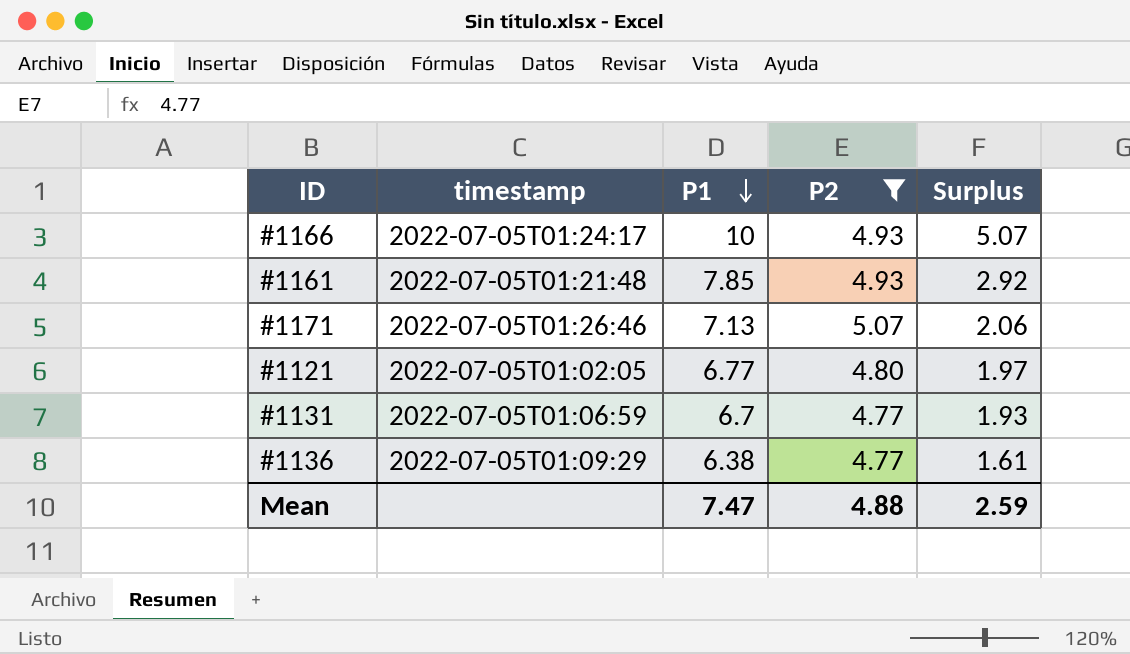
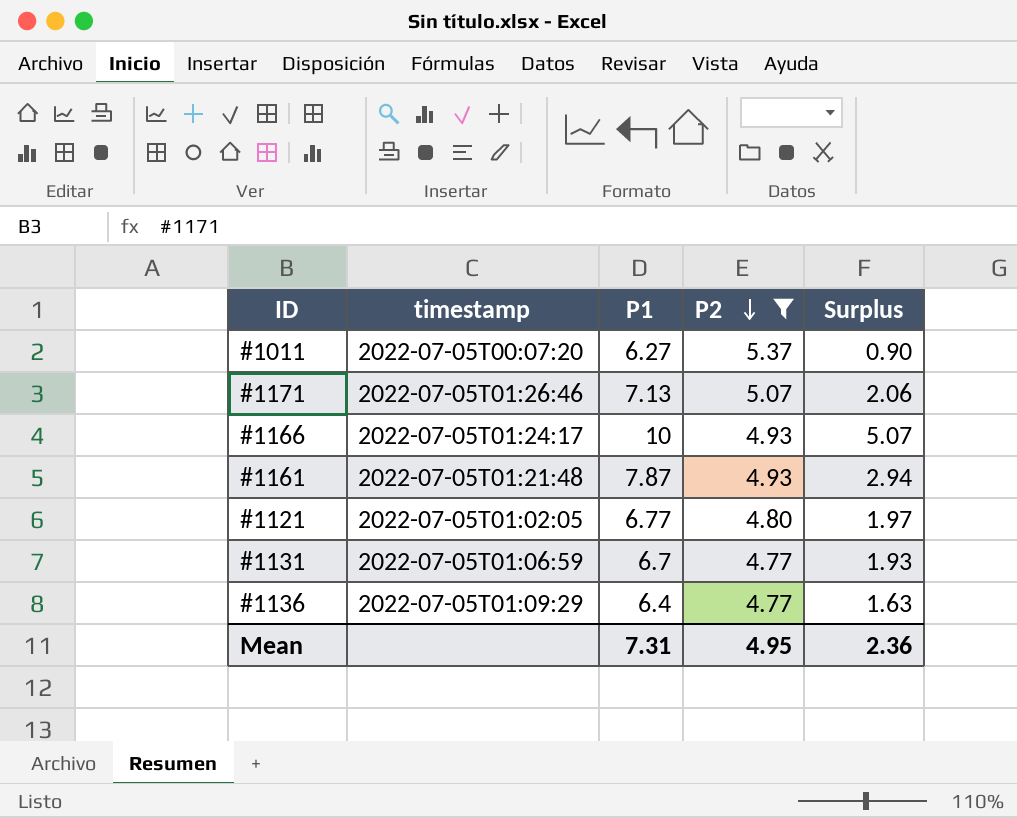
row order: P1 descending -> P2 descending
row #1011: none -> 2022-07-05T00:07:20 | 6.27 | 5.37 | 0.90
#1161 | P1: 7.85 -> 7.87
#1161 | Surplus: 2.92 -> 2.94
#1136 | P1: 6.38 -> 6.4
#1136 | Surplus: 1.61 -> 1.63
Mean | P1: 7.47 -> 7.31
Mean | P2: 4.88 -> 4.95
Mean | Surplus: 2.59 -> 2.36

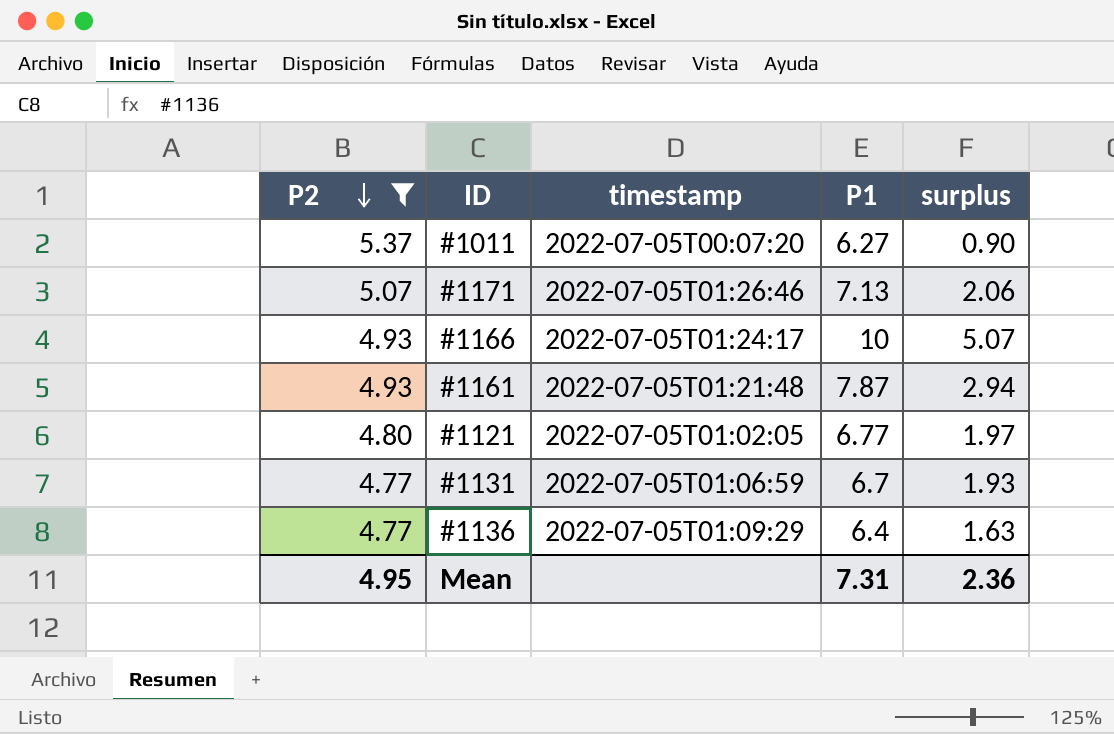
column P2 | position: 4 -> 1
column name: Surplus -> surplus

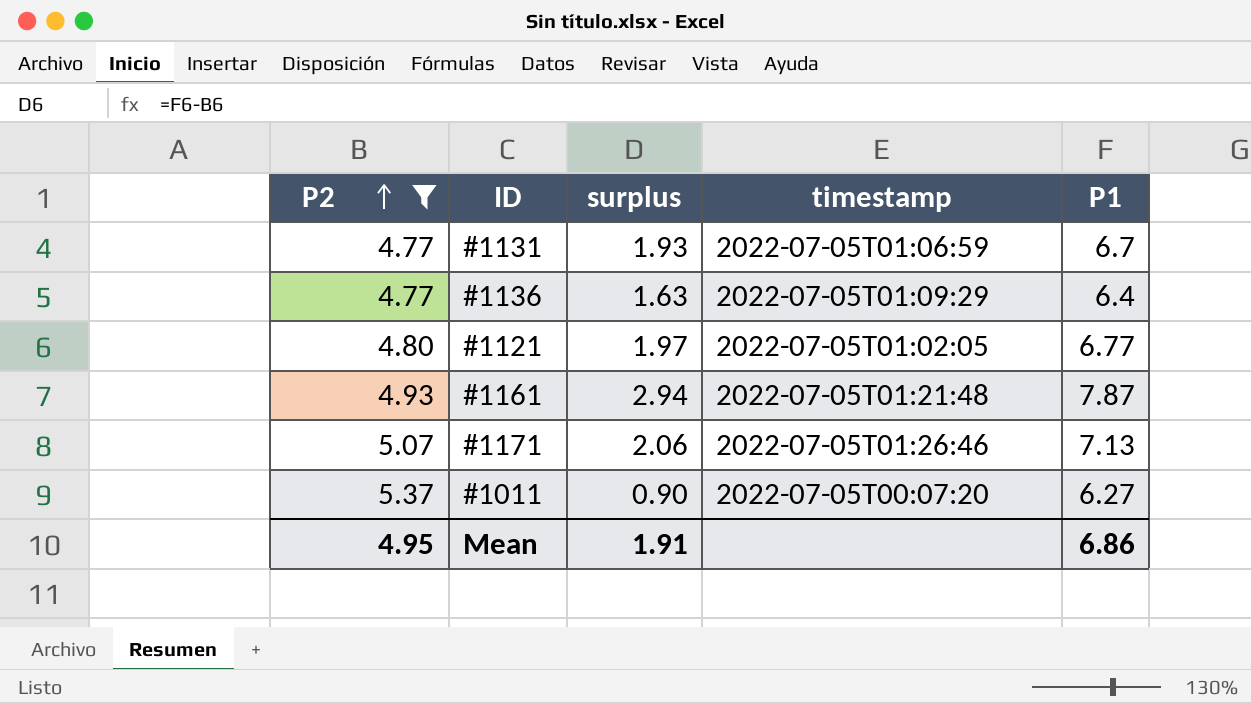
row order: P2 descending -> P2 ascending
column surplus | position: 5 -> 3
row #1166: 4.93 | 2022-07-05T01:24:17 | 10 | 5.07 -> none
Mean | surplus: 2.36 -> 1.91
Mean | P1: 7.31 -> 6.86

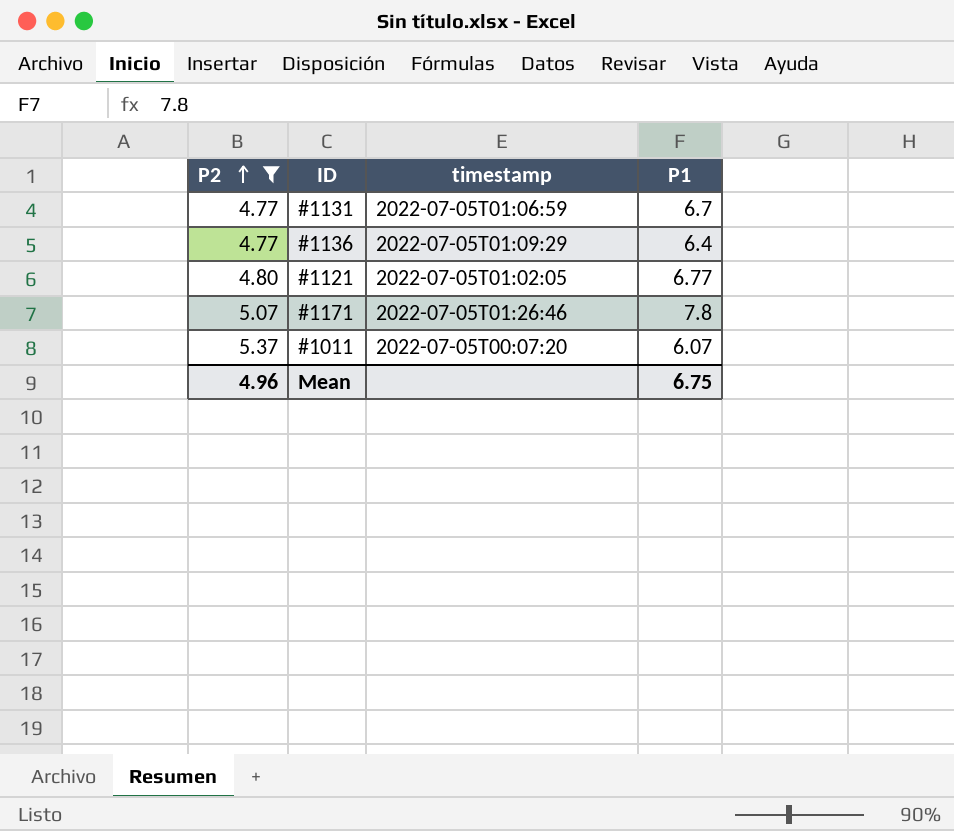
column surplus | formula: [P1] - [P2] -> none
row #1161: 4.93 | 2.94 | 2022-07-05T01:21:48 | 7.87 -> none
#1171 | P1: 7.13 -> 7.8
#1011 | P1: 6.27 -> 6.07
Mean | P2: 4.95 -> 4.96
Mean | P1: 6.86 -> 6.75

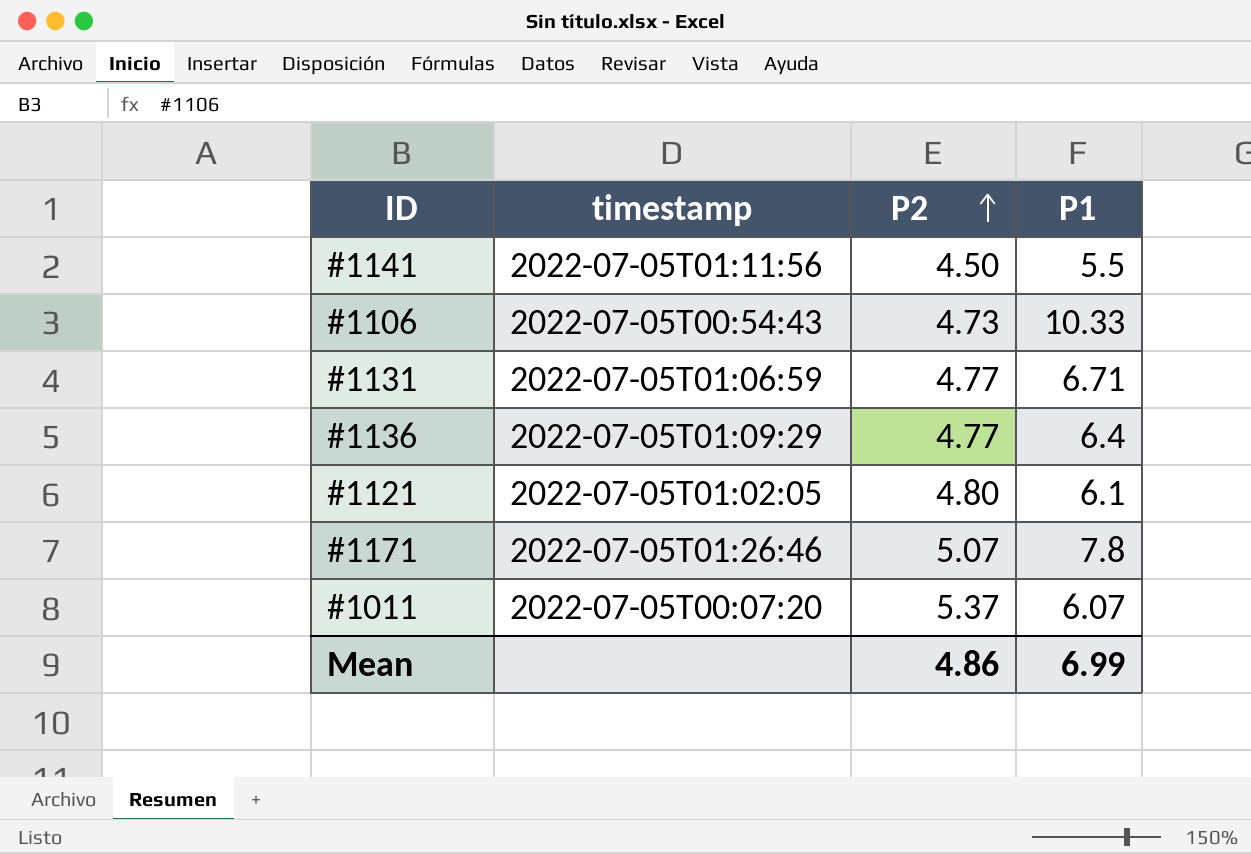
filter: P2 >= 4.77 -> none
column P2 | position: 1 -> 3
#1131 | P1: 6.7 -> 6.71
#1121 | P1: 6.77 -> 6.1
Mean | P2: 4.96 -> 4.86
Mean | P1: 6.75 -> 6.99

